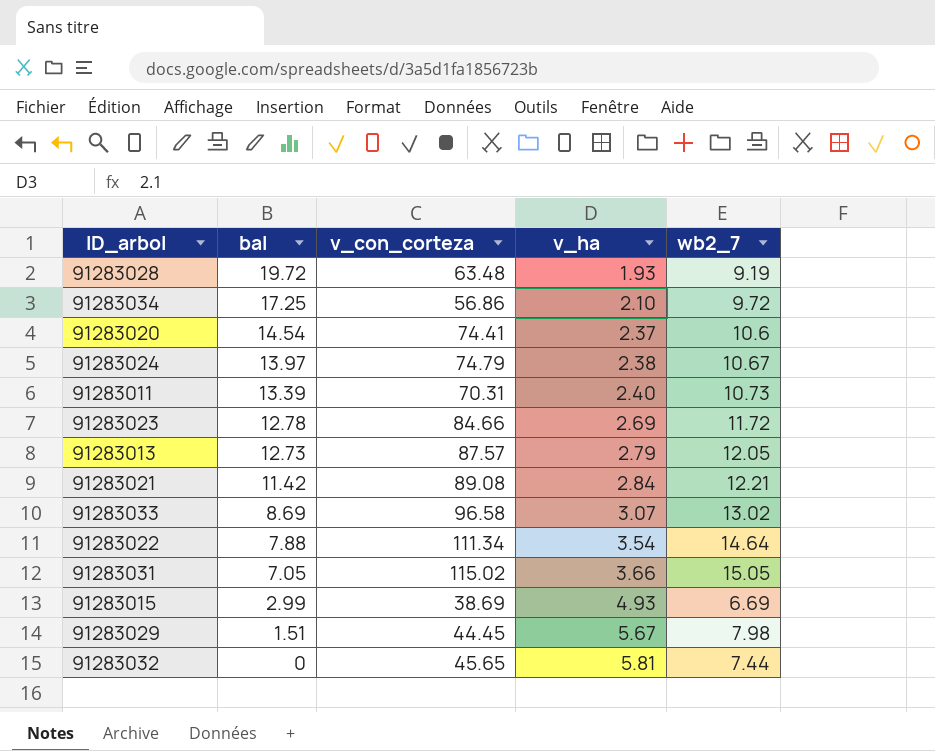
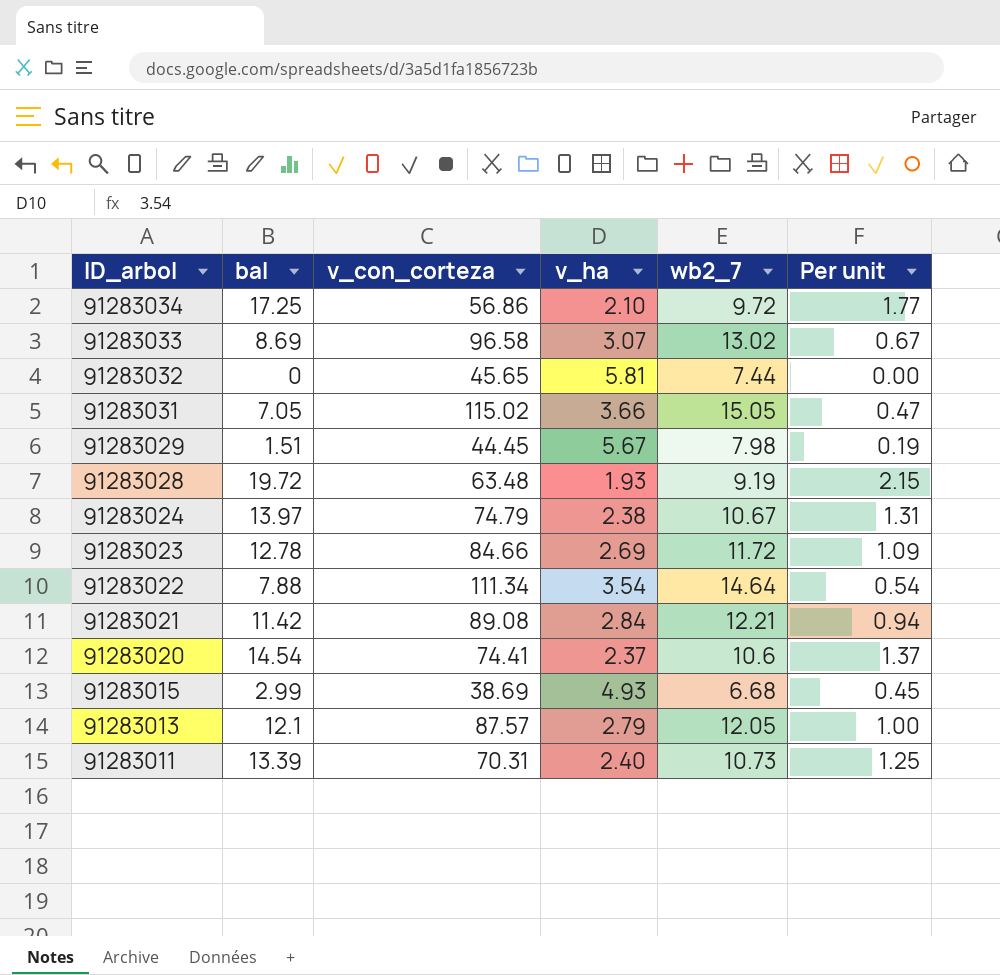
row order: bal descending -> ID_arbol descending
column Per unit | formula: none -> [bal] / [wb2_7]
91283015 | wb2_7: 6.69 -> 6.68
91283013 | bal: 12.73 -> 12.1

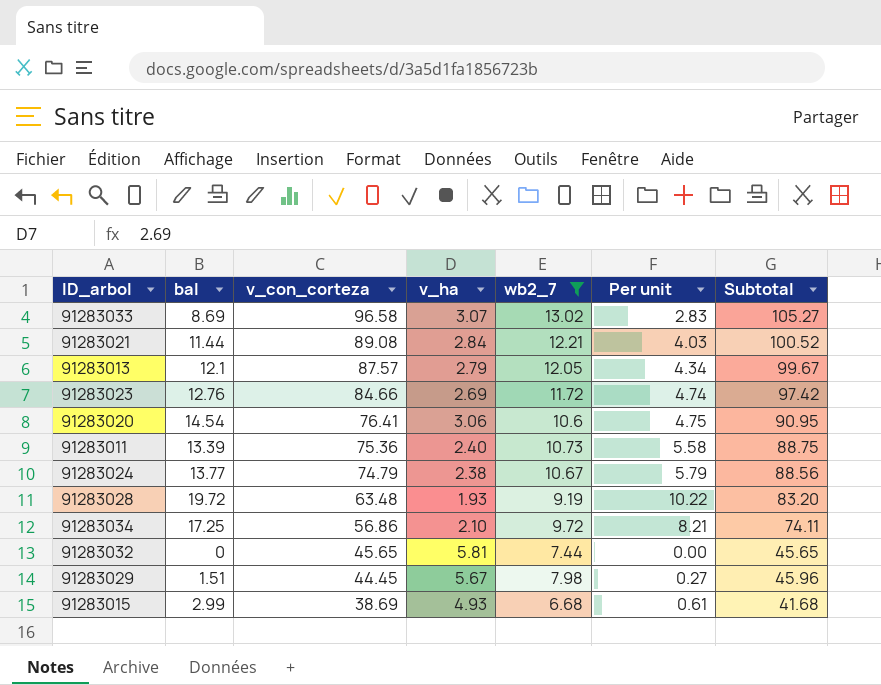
filter: none -> wb2_7 <= 13.02
row order: ID_arbol descending -> v_con_corteza descending
column Per unit | formula: [bal] / [wb2_7] -> [bal] / [v_ha]
column Subtotal | formula: none -> [bal] + [v_con_corteza]
91283021 | bal: 11.42 -> 11.44
91283023 | bal: 12.78 -> 12.76
91283020 | v_con_corteza: 74.41 -> 76.41
91283020 | v_ha: 2.37 -> 3.06
91283011 | v_con_corteza: 70.31 -> 75.36
91283024 | bal: 13.97 -> 13.77

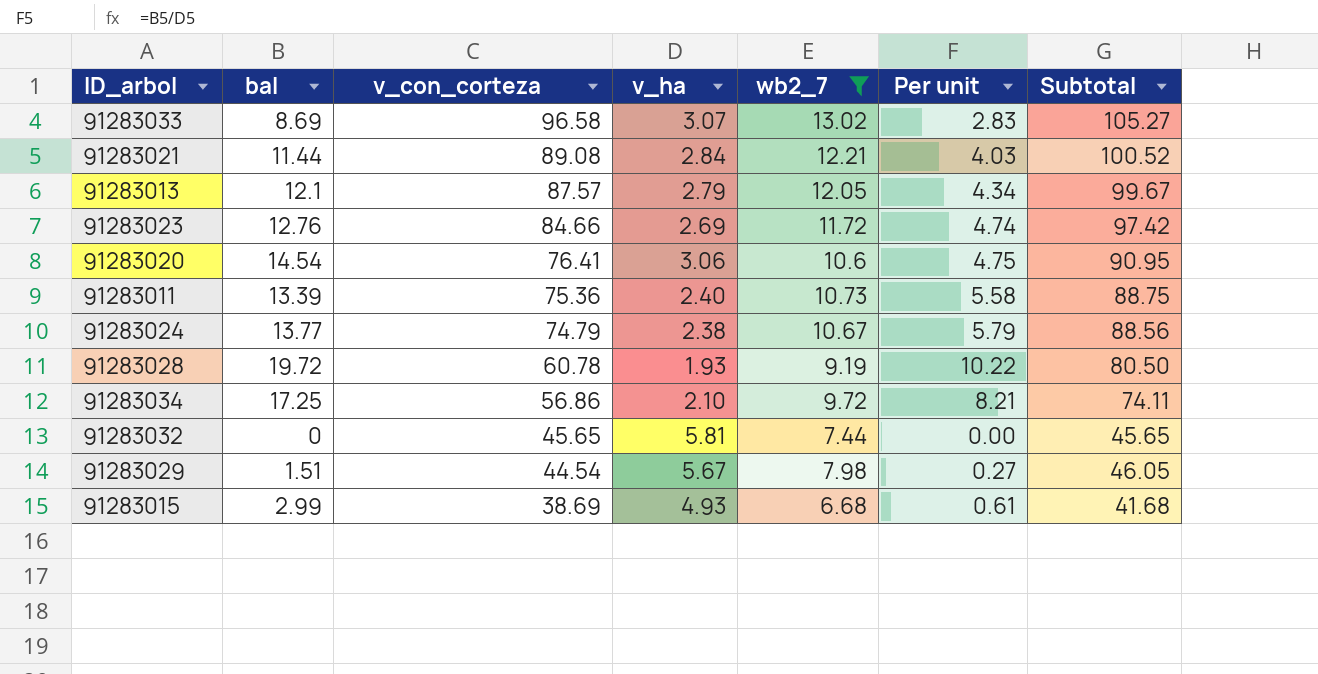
91283028 | v_con_corteza: 63.48 -> 60.78
91283028 | Subtotal: 83.20 -> 80.50
91283029 | v_con_corteza: 44.45 -> 44.54
91283029 | Subtotal: 45.96 -> 46.05

